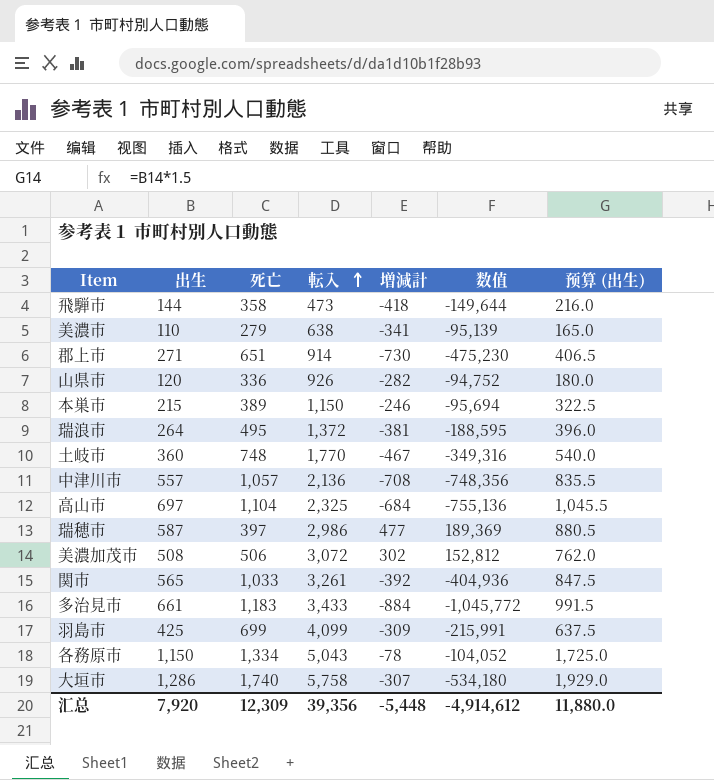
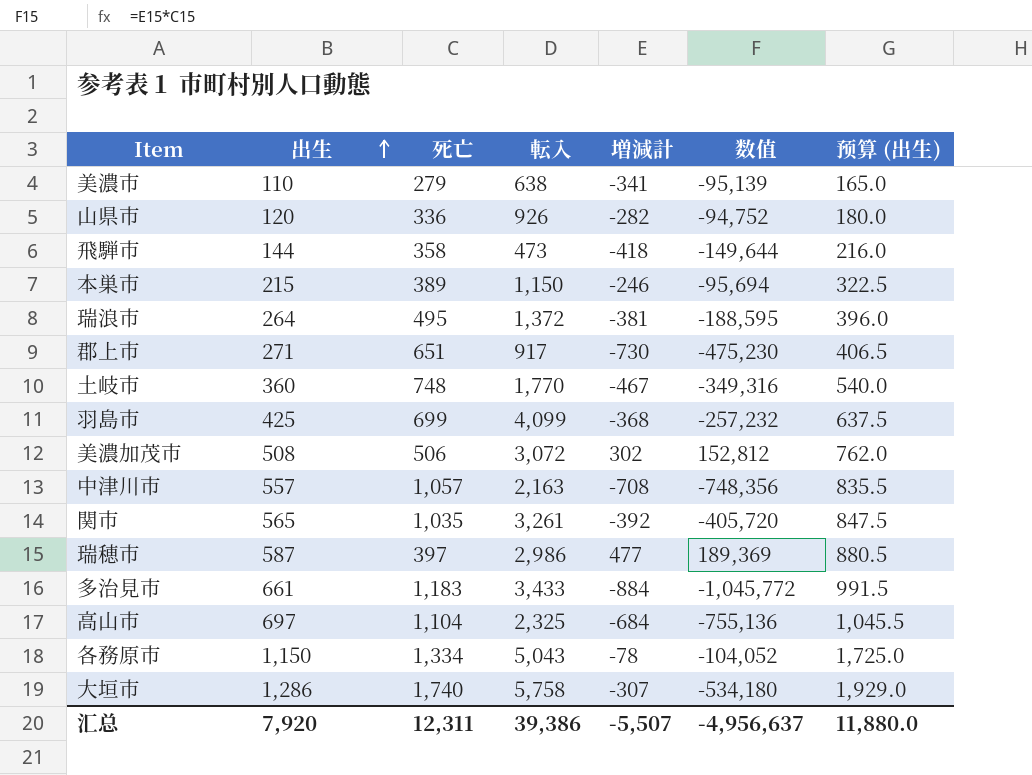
row order: 転入 ascending -> 出生 ascending
郡上市 | 転入: 914 -> 917
羽島市 | 増減計: -309 -> -368
羽島市 | 数值: -215,991 -> -257,232
中津川市 | 転入: 2,136 -> 2,163
関市 | 死亡: 1,033 -> 1,035
関市 | 数值: -404,936 -> -405,720
汇总 | 死亡: 12,309 -> 12,311
汇总 | 転入: 39,356 -> 39,386
汇总 | 増減計: -5,448 -> -5,507
汇总 | 数值: -4,914,612 -> -4,956,637

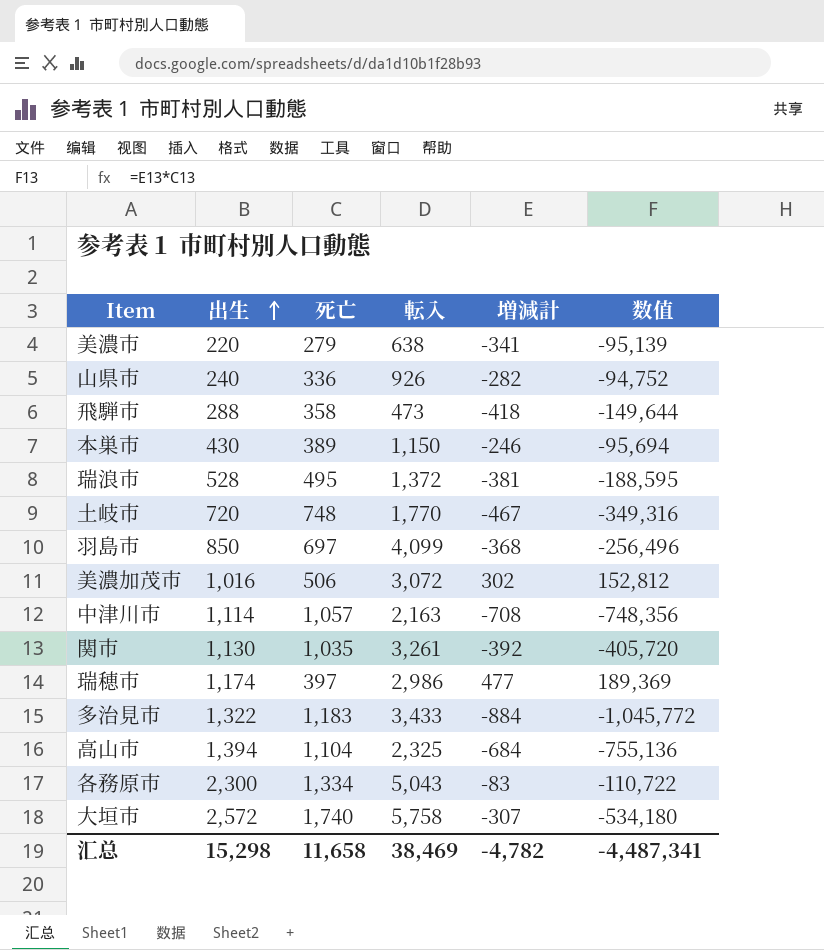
column 预算 (出生) | formula: [出生] * 1.5 -> none
row 郡上市: 271 | 651 | 917 | -730 | -475,230 | 406.5 -> none
美濃市 | 出生: 110 -> 220
山県市 | 出生: 120 -> 240
飛騨市 | 出生: 144 -> 288
本巣市 | 出生: 215 -> 430
瑞浪市 | 出生: 264 -> 528
土岐市 | 出生: 360 -> 720
羽島市 | 出生: 425 -> 850
羽島市 | 死亡: 699 -> 697
羽島市 | 数值: -257,232 -> -256,496
美濃加茂市 | 出生: 508 -> 1,016
中津川市 | 出生: 557 -> 1,114
関市 | 出生: 565 -> 1,130
瑞穂市 | 出生: 587 -> 1,174
多治見市 | 出生: 661 -> 1,322
高山市 | 出生: 697 -> 1,394
各務原市 | 出生: 1,150 -> 2,300
各務原市 | 増減計: -78 -> -83
各務原市 | 数值: -104,052 -> -110,722
大垣市 | 出生: 1,286 -> 2,572
汇总 | 出生: 7,920 -> 15,298
汇总 | 死亡: 12,311 -> 11,658
汇总 | 転入: 39,386 -> 38,469
汇总 | 増減計: -5,507 -> -4,782
汇总 | 数值: -4,956,637 -> -4,487,341

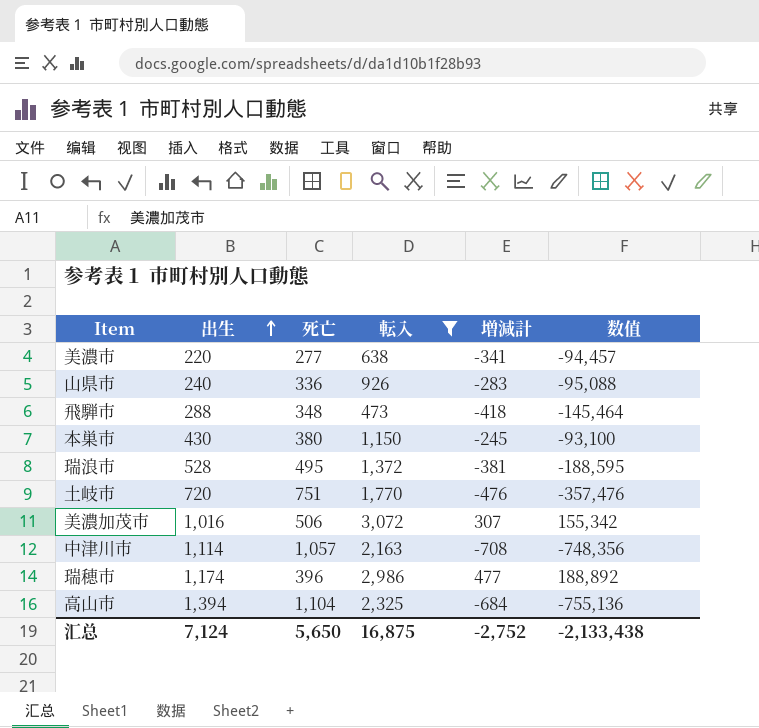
filter: none -> 転入 <= 3,072
美濃市 | 死亡: 279 -> 277
美濃市 | 数值: -95,139 -> -94,457
山県市 | 増減計: -282 -> -283
山県市 | 数值: -94,752 -> -95,088
飛騨市 | 死亡: 358 -> 348
飛騨市 | 数值: -149,644 -> -145,464
本巣市 | 死亡: 389 -> 380
本巣市 | 増減計: -246 -> -245
本巣市 | 数值: -95,694 -> -93,100
土岐市 | 死亡: 748 -> 751
土岐市 | 増減計: -467 -> -476
土岐市 | 数值: -349,316 -> -357,476
美濃加茂市 | 増減計: 302 -> 307
美濃加茂市 | 数值: 152,812 -> 155,342
瑞穂市 | 死亡: 397 -> 396
瑞穂市 | 数值: 189,369 -> 188,892
汇总 | 出生: 15,298 -> 7,124
汇总 | 死亡: 11,658 -> 5,650
汇总 | 転入: 38,469 -> 16,875
汇总 | 増減計: -4,782 -> -2,752
汇总 | 数值: -4,487,341 -> -2,133,438

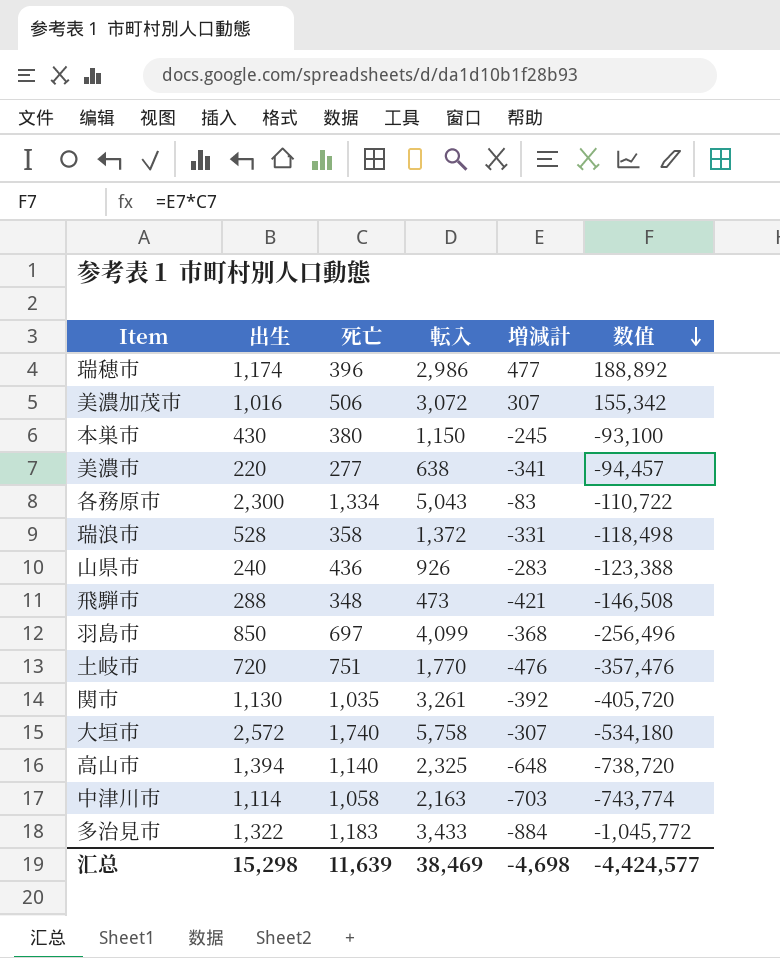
filter: 転入 <= 3,072 -> none
row order: 出生 ascending -> 数值 descending
瑞浪市 | 死亡: 495 -> 358
瑞浪市 | 増減計: -381 -> -331
瑞浪市 | 数值: -188,595 -> -118,498
山県市 | 死亡: 336 -> 436
山県市 | 数值: -95,088 -> -123,388
飛騨市 | 増減計: -418 -> -421
飛騨市 | 数值: -145,464 -> -146,508
高山市 | 死亡: 1,104 -> 1,140
高山市 | 増減計: -684 -> -648
高山市 | 数值: -755,136 -> -738,720
中津川市 | 死亡: 1,057 -> 1,058
中津川市 | 増減計: -708 -> -703
中津川市 | 数值: -748,356 -> -743,774
汇总 | 出生: 7,124 -> 15,298
汇总 | 死亡: 5,650 -> 11,639
汇总 | 転入: 16,875 -> 38,469
汇总 | 増減計: -2,752 -> -4,698
汇总 | 数值: -2,133,438 -> -4,424,577

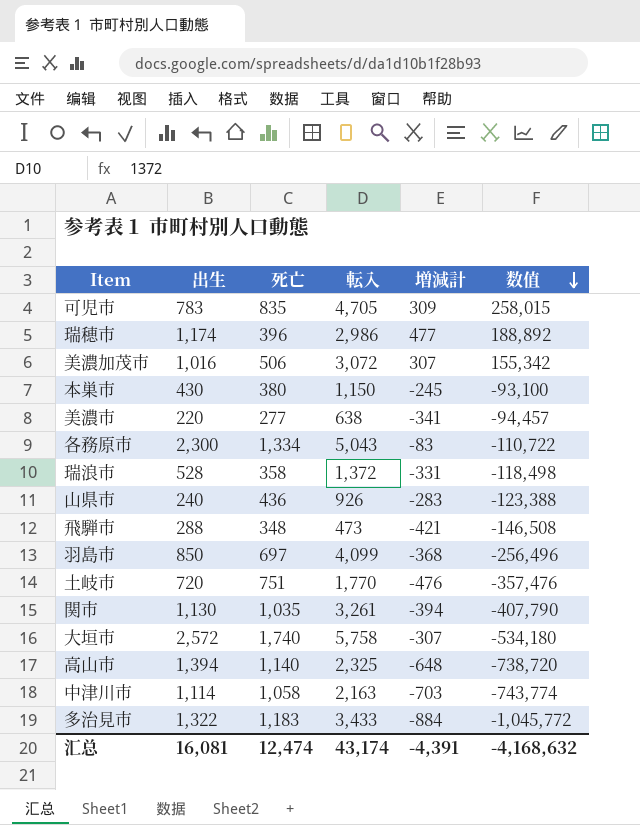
row 可児市: none -> 783 | 835 | 4,705 | 309 | 258,015
関市 | 増減計: -392 -> -394
関市 | 数值: -405,720 -> -407,790
汇总 | 出生: 15,298 -> 16,081
汇总 | 死亡: 11,639 -> 12,474
汇总 | 転入: 38,469 -> 43,174
汇总 | 増減計: -4,698 -> -4,391
汇总 | 数值: -4,424,577 -> -4,168,632

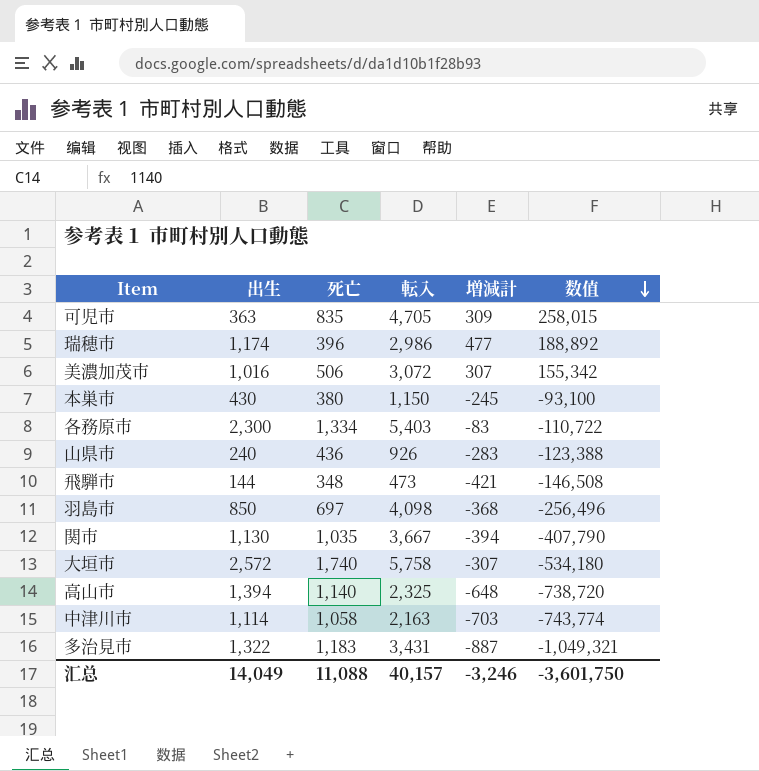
row 美濃市: 220 | 277 | 638 | -341 | -94,457 -> none
row 瑞浪市: 528 | 358 | 1,372 | -331 | -118,498 -> none
row 土岐市: 720 | 751 | 1,770 | -476 | -357,476 -> none
可児市 | 出生: 783 -> 363
各務原市 | 転入: 5,043 -> 5,403
飛騨市 | 出生: 288 -> 144
羽島市 | 転入: 4,099 -> 4,098
関市 | 転入: 3,261 -> 3,667
多治見市 | 転入: 3,433 -> 3,431
多治見市 | 増減計: -884 -> -887
多治見市 | 数值: -1,045,772 -> -1,049,321
汇总 | 出生: 16,081 -> 14,049
汇总 | 死亡: 12,474 -> 11,088
汇总 | 転入: 43,174 -> 40,157
汇总 | 増減計: -4,391 -> -3,246
汇总 | 数值: -4,168,632 -> -3,601,750

